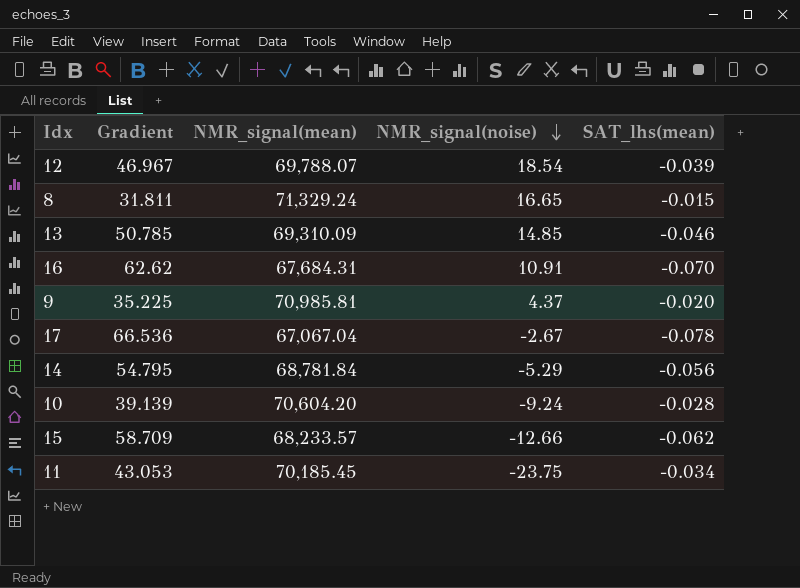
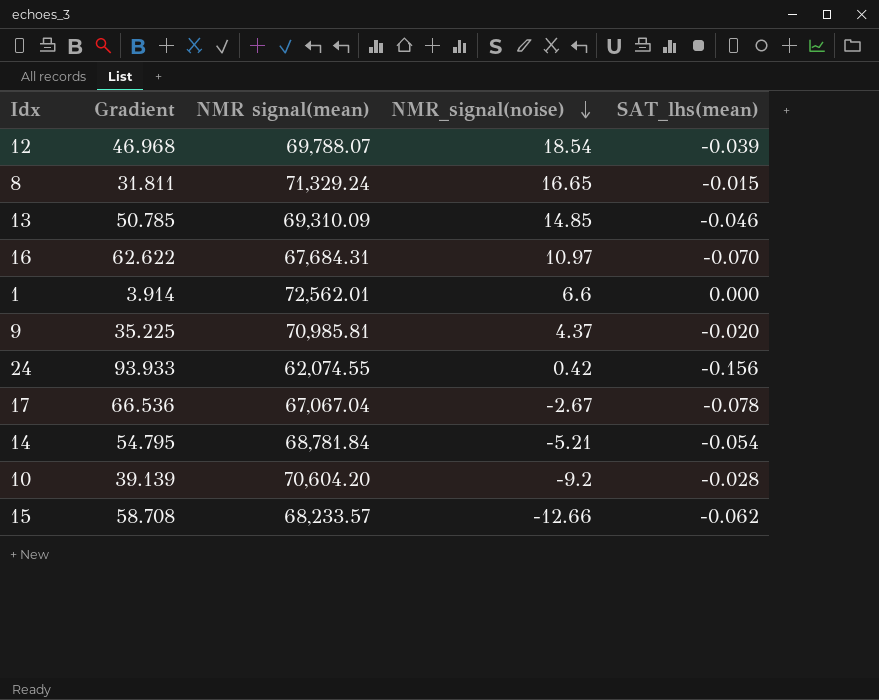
column name: NMR_signal(mean) -> NMR signal(mean)
row 11: 43.053 | 70,185.45 | -23.75 | -0.034 -> none
12 | Gradient: 46.967 -> 46.968
16 | Gradient: 62.62 -> 62.622
16 | NMR_signal(noise): 10.91 -> 10.97
row 1: none -> 3.914 | 72,562.01 | 6.6 | 0.000
row 24: none -> 93.933 | 62,074.55 | 0.42 | -0.156
14 | NMR_signal(noise): -5.29 -> -5.21
14 | SAT_lhs(mean): -0.056 -> -0.054
10 | NMR_signal(noise): -9.24 -> -9.2
15 | Gradient: 58.709 -> 58.708

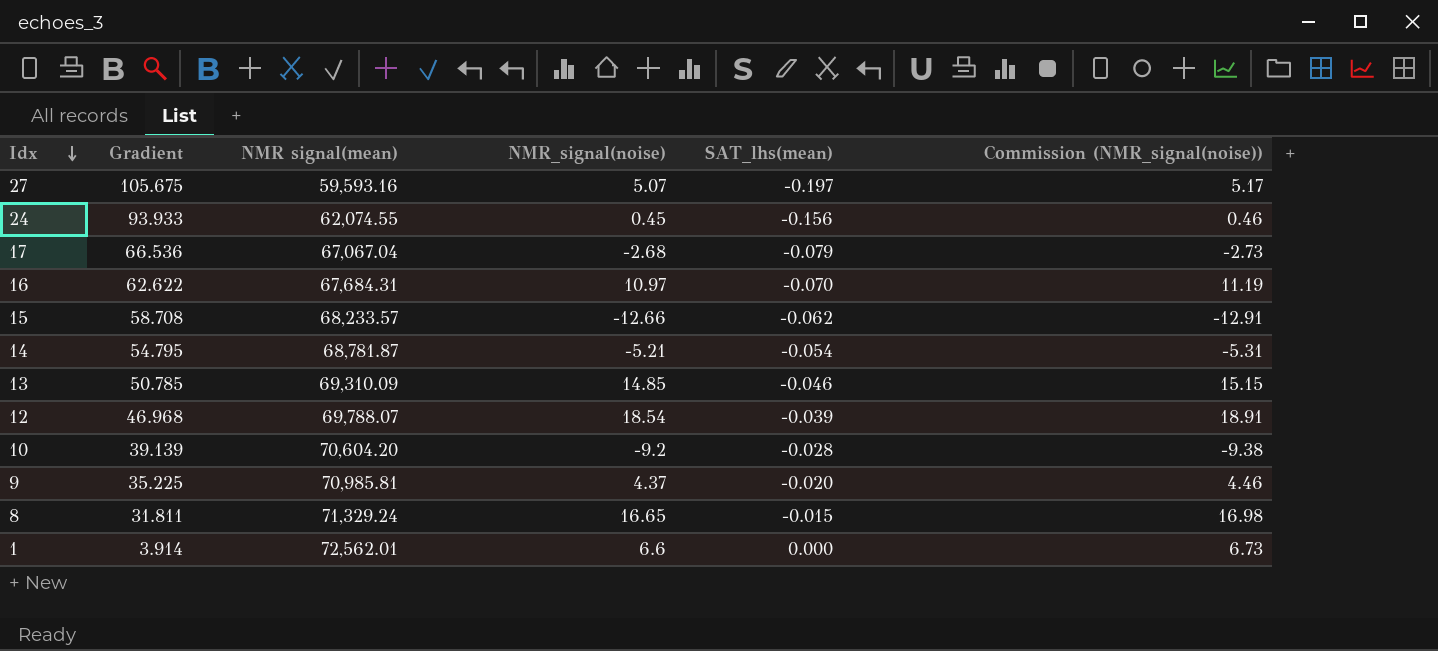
row order: NMR_signal(noise) descending -> Idx descending
column Commission (NMR_signal(noise)) | formula: none -> [NMR_signal(noise)] * 1.02
row 27: none -> 105.675 | 59,593.16 | 5.07 | -0.197 | 5.17
24 | NMR_signal(noise): 0.42 -> 0.45
17 | NMR_signal(noise): -2.67 -> -2.68
17 | SAT_lhs(mean): -0.078 -> -0.079
14 | NMR signal(mean): 68,781.84 -> 68,781.87

